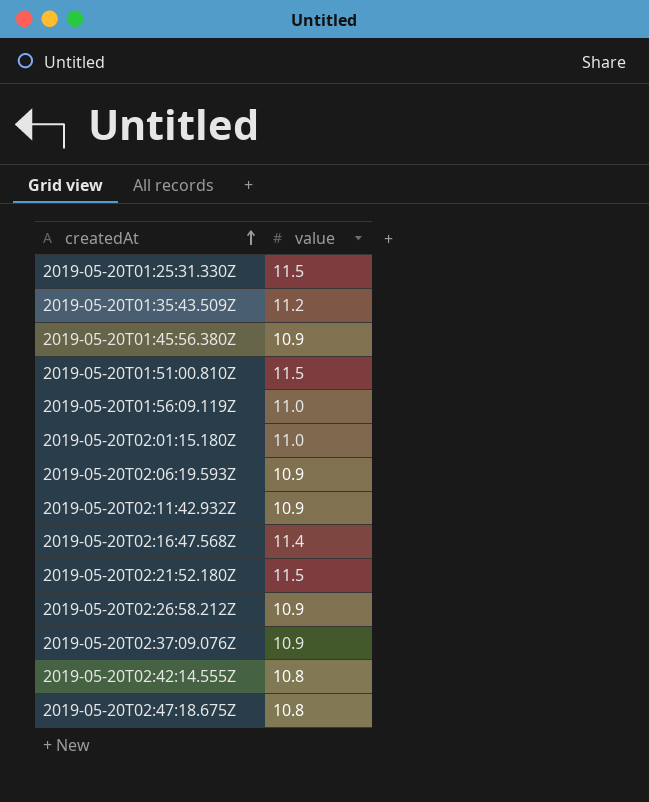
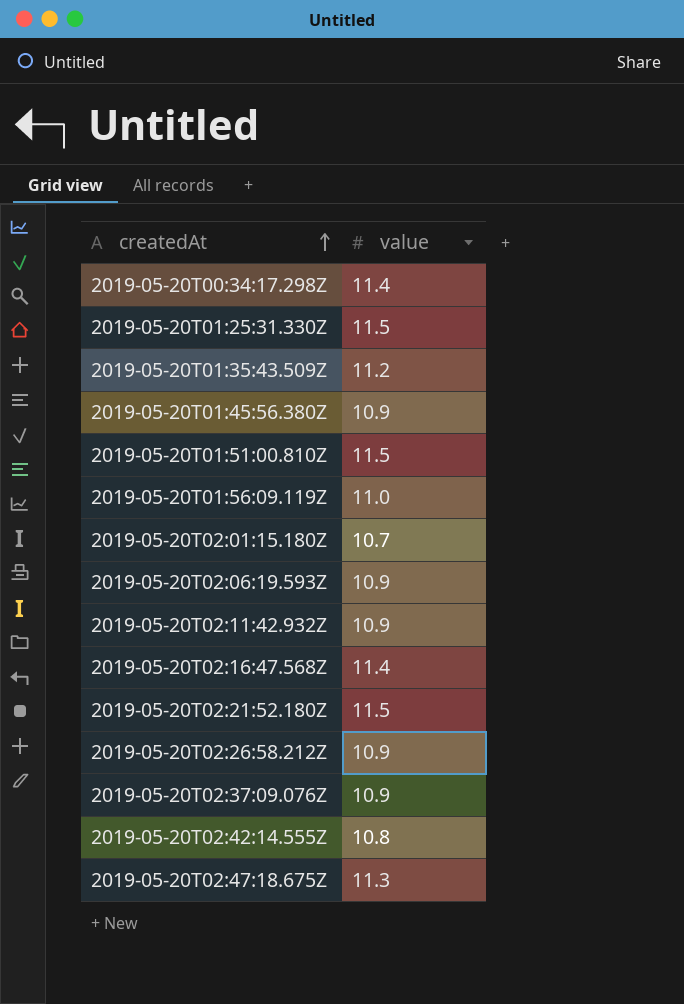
row 2019-05-20T00:34:17.298Z: none -> 11.4
2019-05-20T02:01:15.180Z | value: 11.0 -> 10.7
2019-05-20T02:47:18.675Z | value: 10.8 -> 11.3

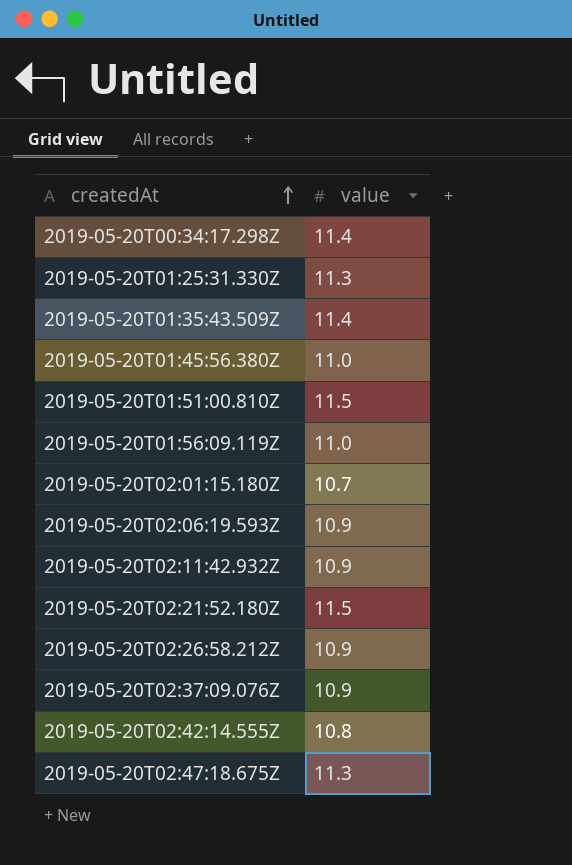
row 2019-05-20T02:16:47.568Z: 11.4 -> none
2019-05-20T01:25:31.330Z | value: 11.5 -> 11.3
2019-05-20T01:35:43.509Z | value: 11.2 -> 11.4
2019-05-20T01:45:56.380Z | value: 10.9 -> 11.0

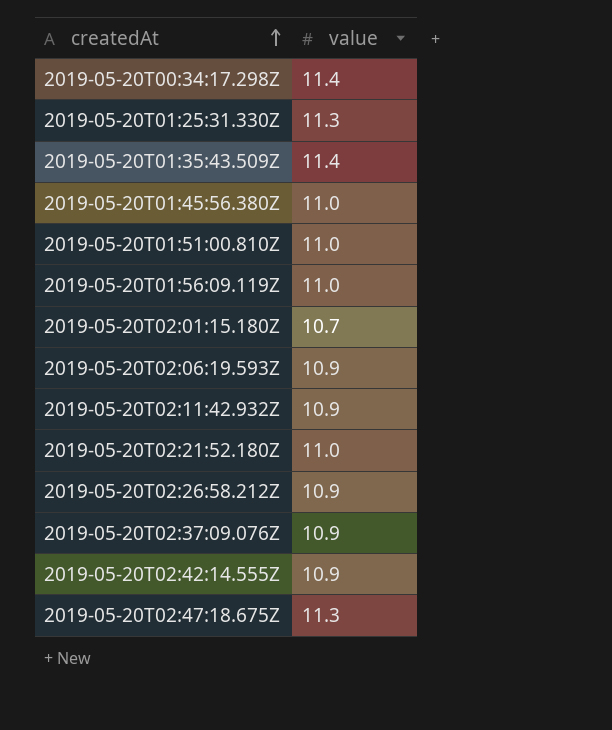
2019-05-20T01:51:00.810Z | value: 11.5 -> 11.0
2019-05-20T02:21:52.180Z | value: 11.5 -> 11.0
2019-05-20T02:42:14.555Z | value: 10.8 -> 10.9

